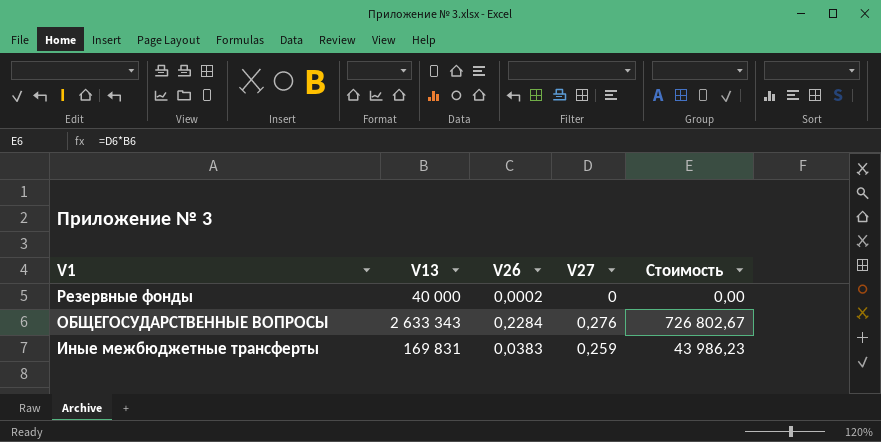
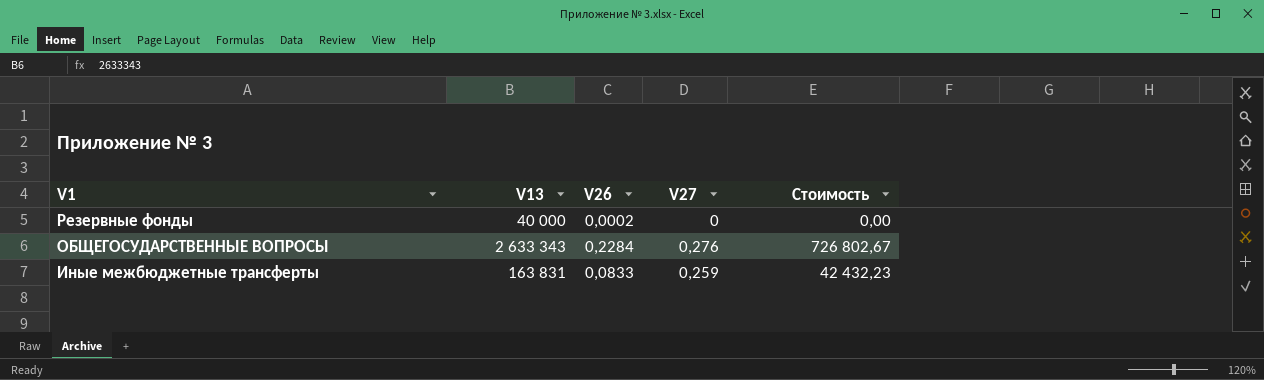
Иные межбюджетные трансферты | V13: 169 831 -> 163 831
Иные межбюджетные трансферты | V26: 0,0383 -> 0,0833
Иные межбюджетные трансферты | Стоимость: 43 986,23 -> 42 432,23

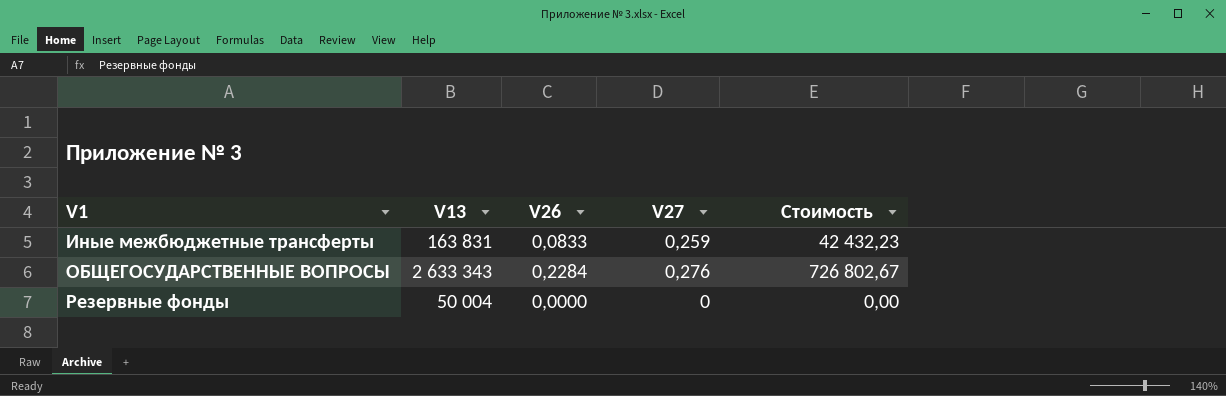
row order: V1 descending -> V1 ascending
Резервные фонды | V13: 40 000 -> 50 004
Резервные фонды | V26: 0,0002 -> 0,0000

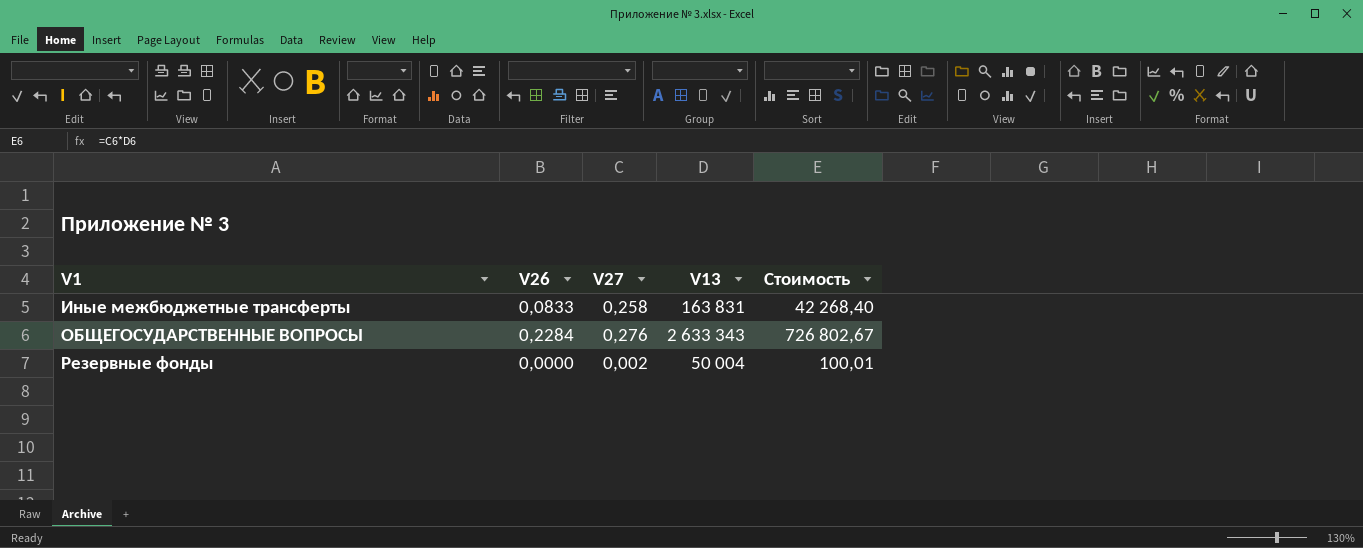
column V13 | position: 2 -> 4
Иные межбюджетные трансферты | V27: 0,259 -> 0,258
Иные межбюджетные трансферты | Стоимость: 42 432,23 -> 42 268,40
Резервные фонды | V27: 0 -> 0,002
Резервные фонды | Стоимость: 0,00 -> 100,01

